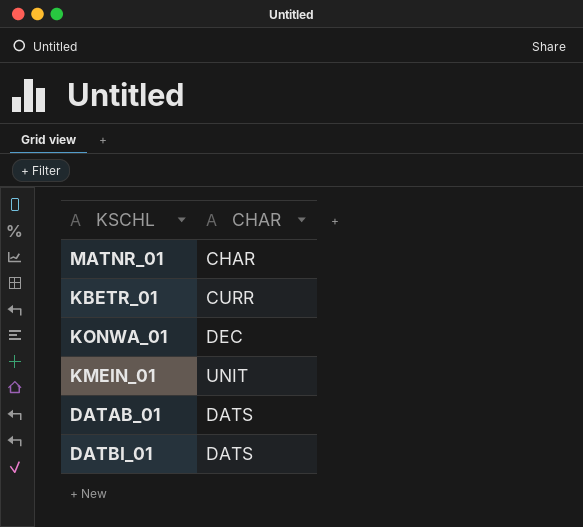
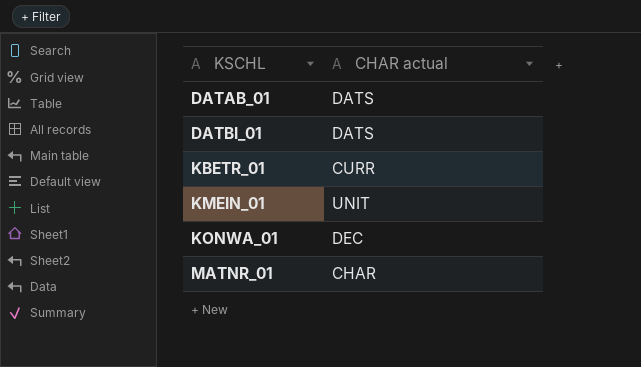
row order: none -> KSCHL ascending
column name: CHAR -> CHAR actual

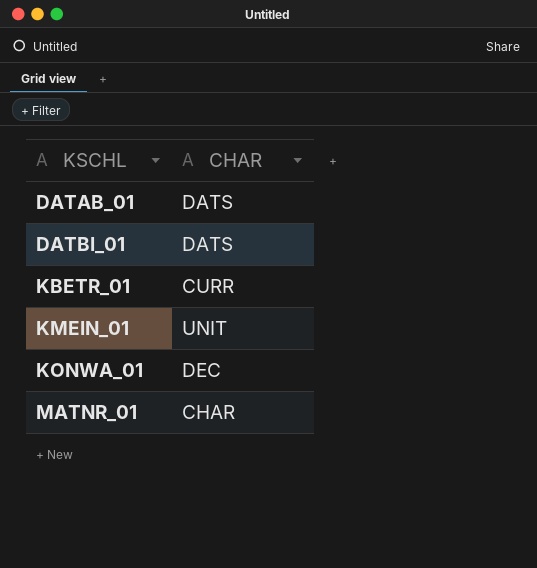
column name: CHAR actual -> CHAR

